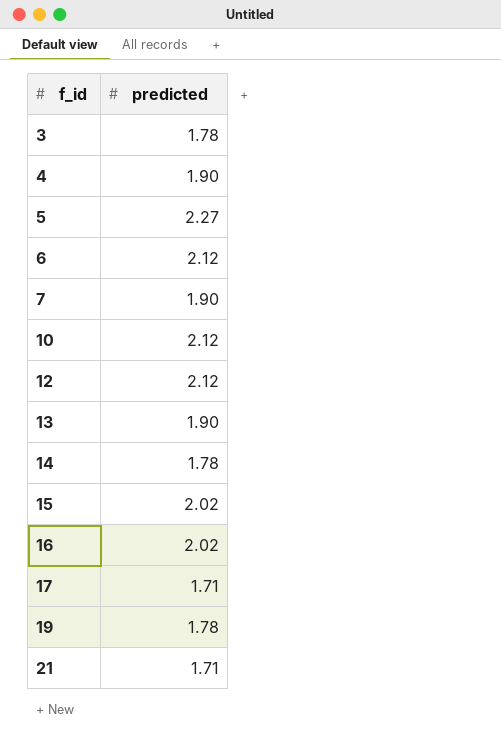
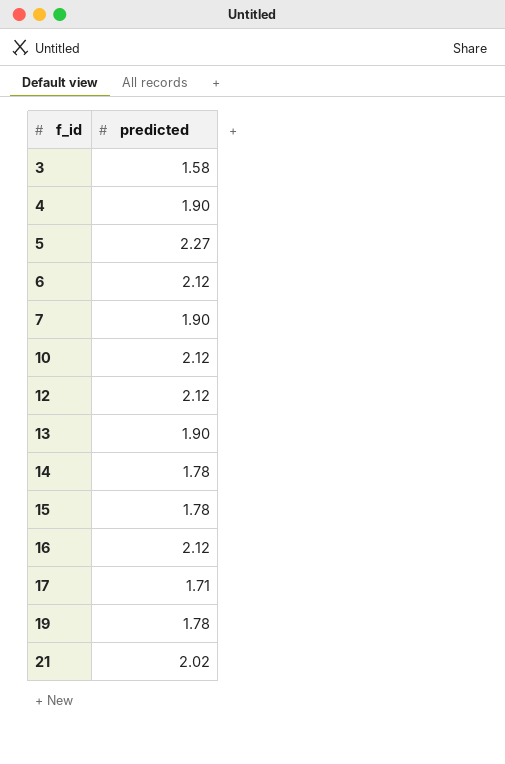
3 | predicted: 1.78 -> 1.58
15 | predicted: 2.02 -> 1.78
16 | predicted: 2.02 -> 2.12
21 | predicted: 1.71 -> 2.02

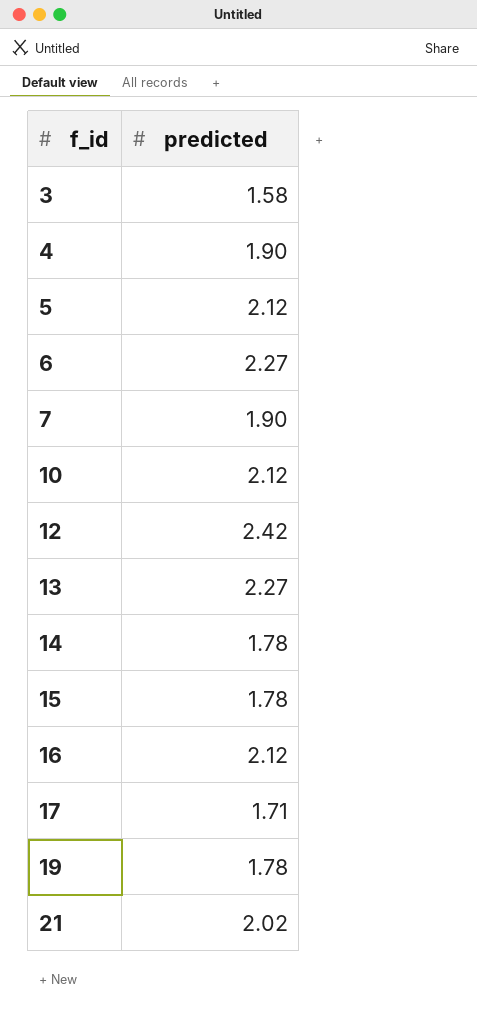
5 | predicted: 2.27 -> 2.12
6 | predicted: 2.12 -> 2.27
12 | predicted: 2.12 -> 2.42
13 | predicted: 1.90 -> 2.27

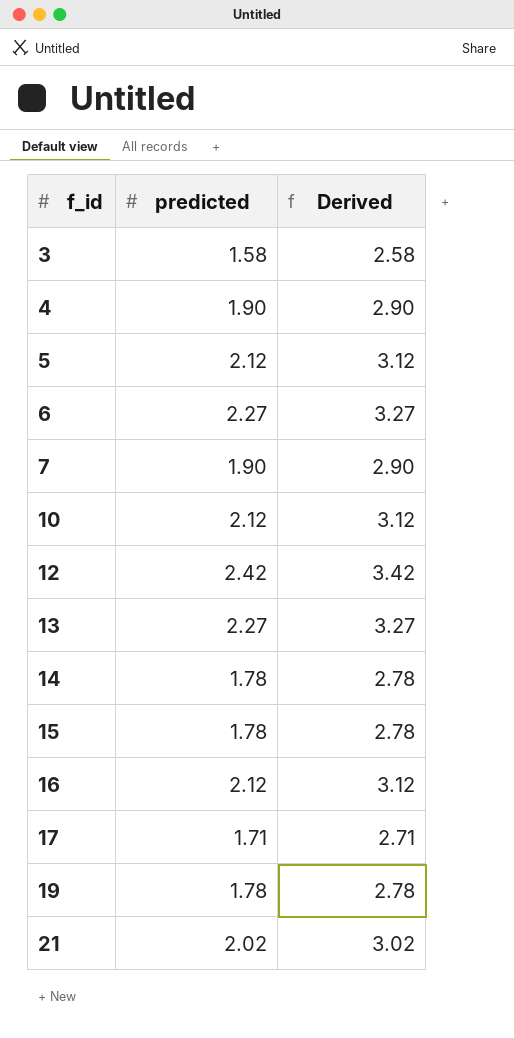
column Derived | formula: none -> [predicted] + 1

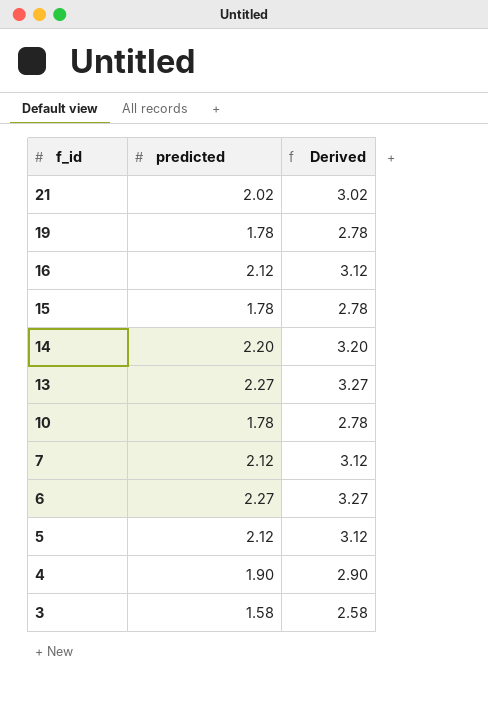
row order: f_id ascending -> f_id descending
row 12: 2.42 | 3.42 -> none
row 17: 1.71 | 2.71 -> none
14 | predicted: 1.78 -> 2.20
14 | Derived: 2.78 -> 3.20
10 | predicted: 2.12 -> 1.78
10 | Derived: 3.12 -> 2.78
7 | predicted: 1.90 -> 2.12
7 | Derived: 2.90 -> 3.12

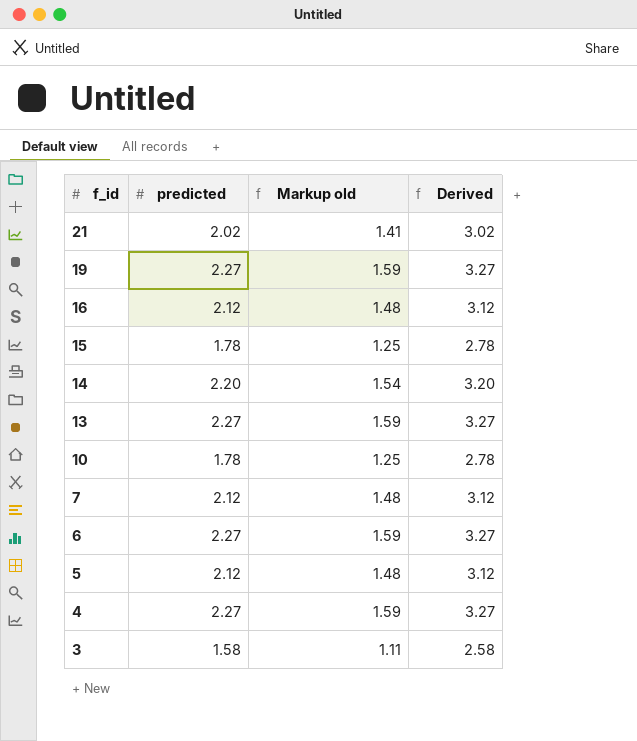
column Markup old | formula: none -> [predicted] * 0.7
19 | predicted: 1.78 -> 2.27
19 | Derived: 2.78 -> 3.27
4 | predicted: 1.90 -> 2.27
4 | Derived: 2.90 -> 3.27

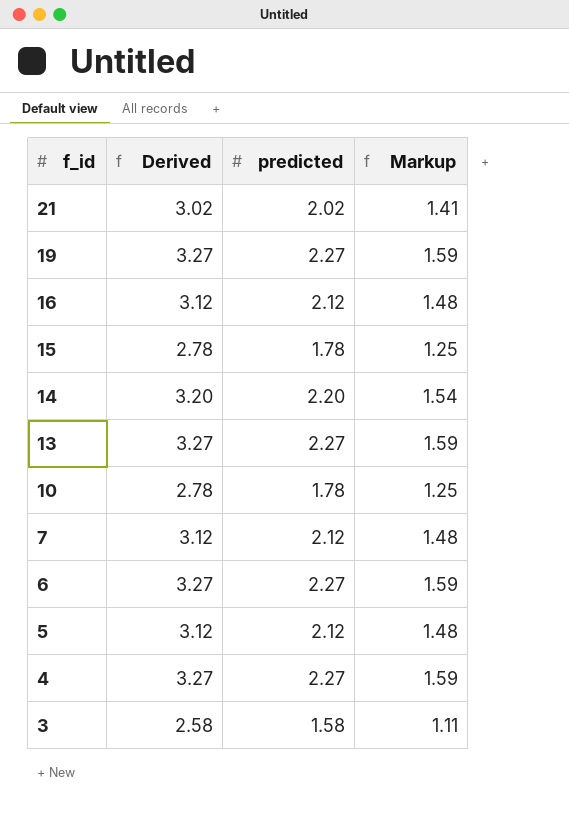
column Derived | position: 4 -> 2
column name: Markup old -> Markup

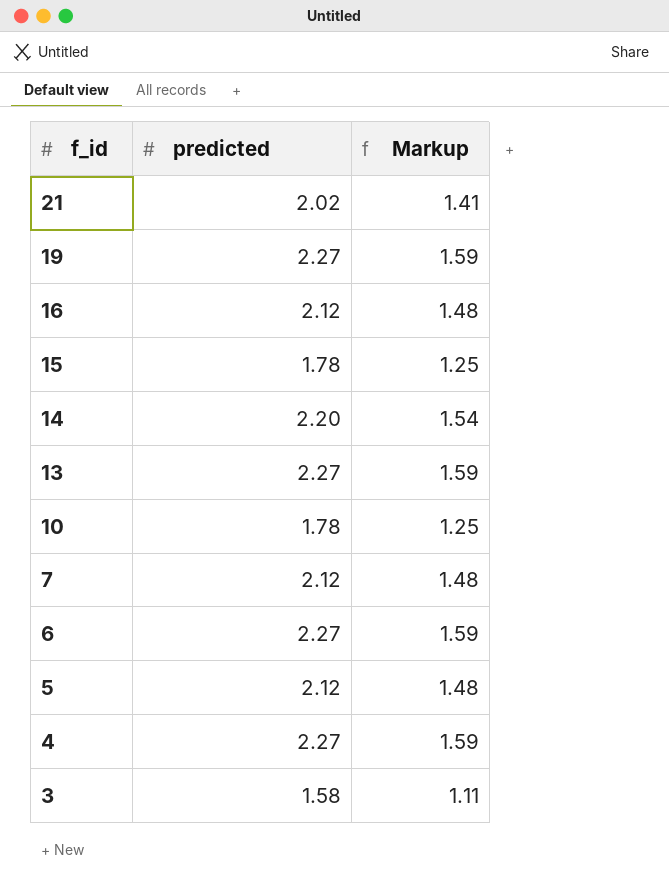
column Derived | formula: [predicted] + 1 -> none

